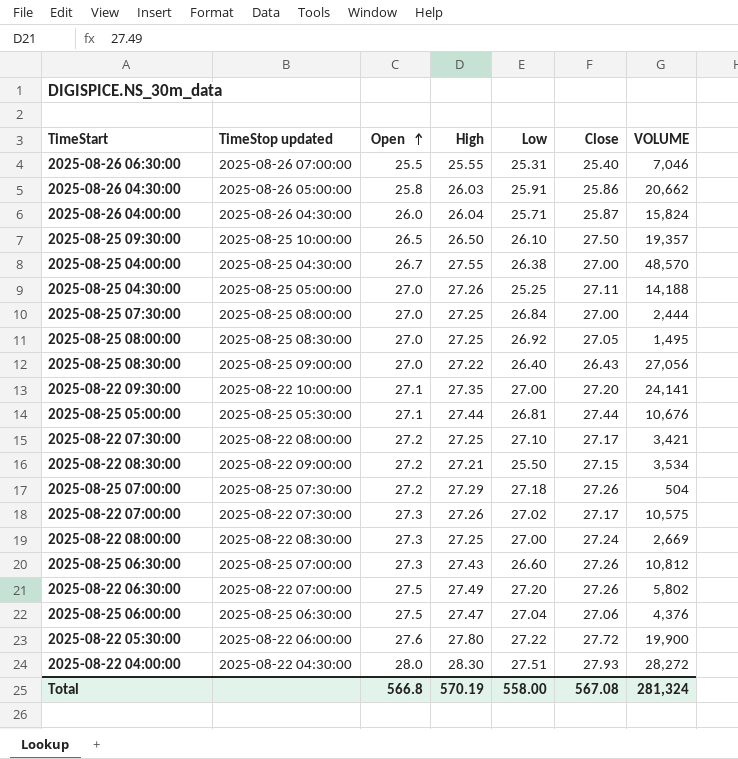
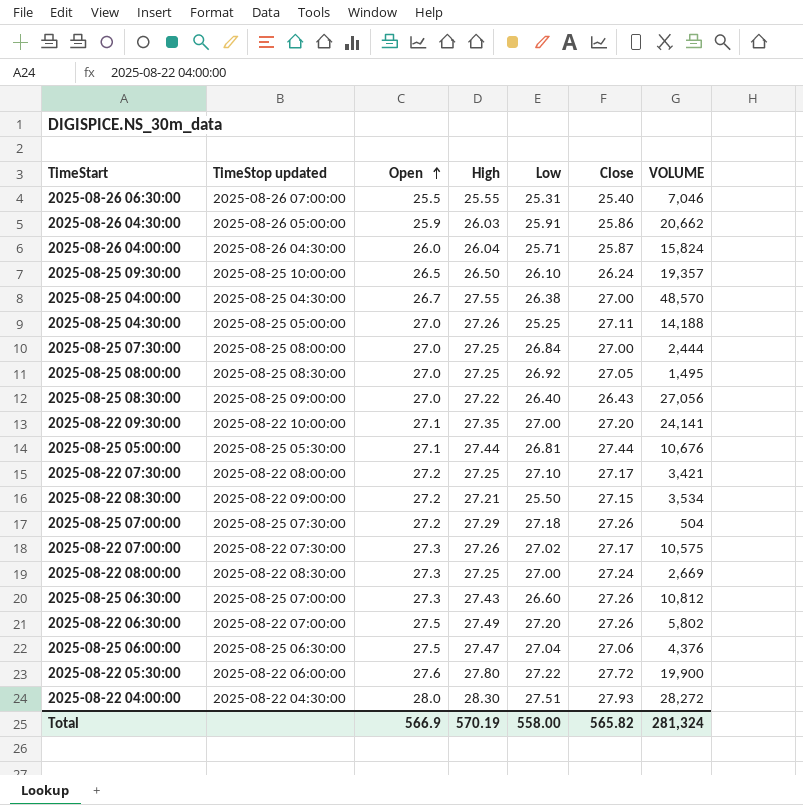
2025-08-26 04:30:00 | Open: 25.8 -> 25.9
2025-08-25 09:30:00 | Close: 27.50 -> 26.24
Total | Open: 566.8 -> 566.9
Total | Close: 567.08 -> 565.82

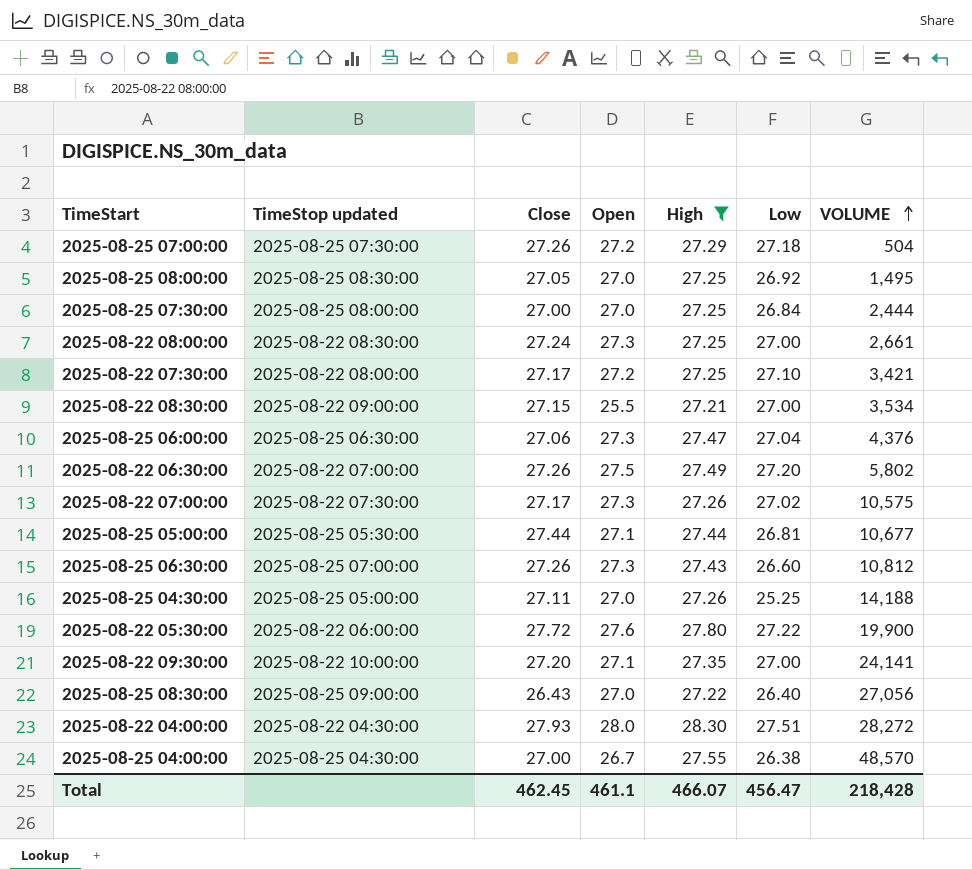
filter: none -> High >= 27.21
row order: Open ascending -> VOLUME ascending
column Close | position: 6 -> 3
2025-08-22 08:00:00 | VOLUME: 2,669 -> 2,661
2025-08-22 08:30:00 | Open: 27.2 -> 25.5
2025-08-22 08:30:00 | Low: 25.50 -> 27.00
2025-08-25 06:00:00 | Open: 27.5 -> 27.3
2025-08-25 05:00:00 | VOLUME: 10,676 -> 10,677
Total | Close: 565.82 -> 462.45
Total | Open: 566.9 -> 461.1
Total | High: 570.19 -> 466.07
Total | Low: 558.00 -> 456.47
Total | VOLUME: 281,324 -> 218,428

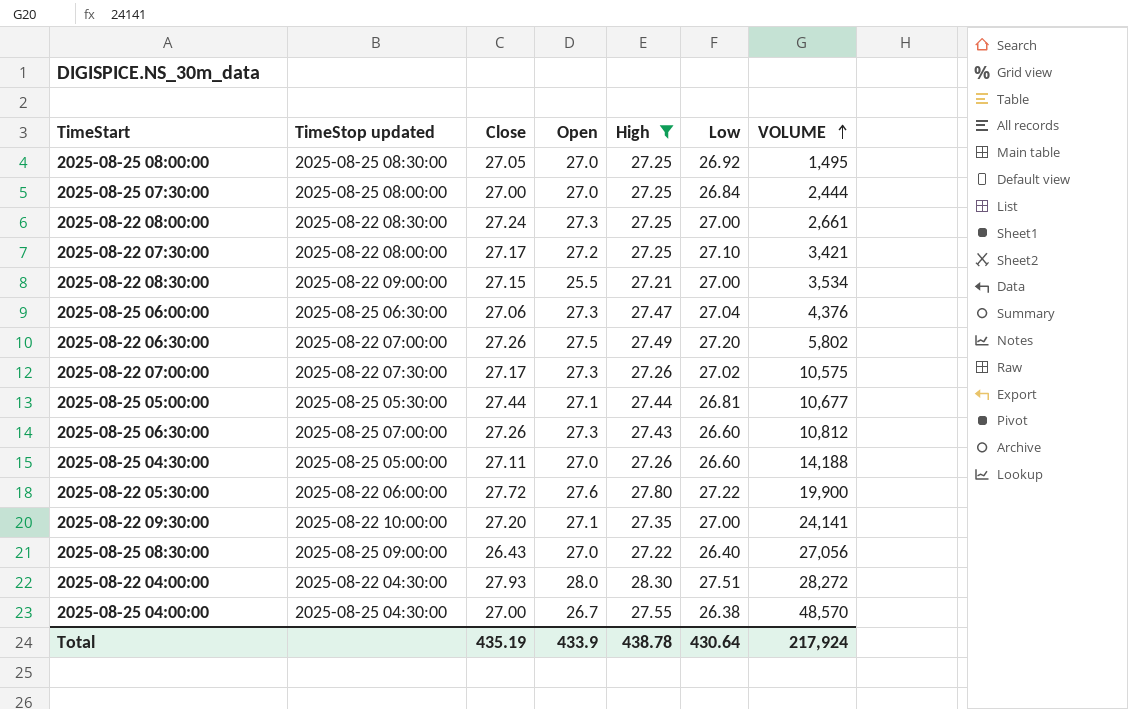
row 2025-08-25 07:00:00: 2025-08-25 07:30:00 | 27.26 | 27.2 | 27.29 | 27.18 | 504 -> none
2025-08-25 04:30:00 | Low: 25.25 -> 26.60
Total | Close: 462.45 -> 435.19
Total | Open: 461.1 -> 433.9
Total | High: 466.07 -> 438.78
Total | Low: 456.47 -> 430.64
Total | VOLUME: 218,428 -> 217,924

